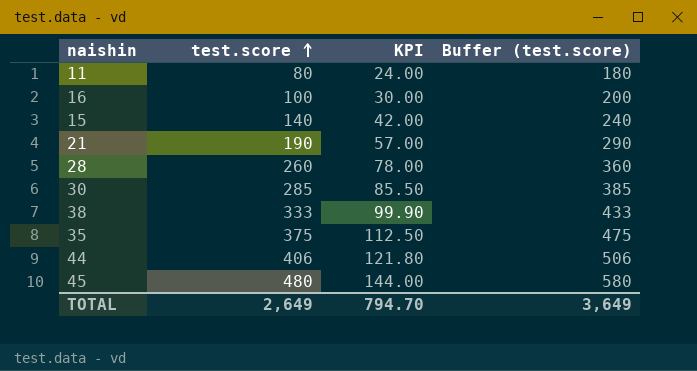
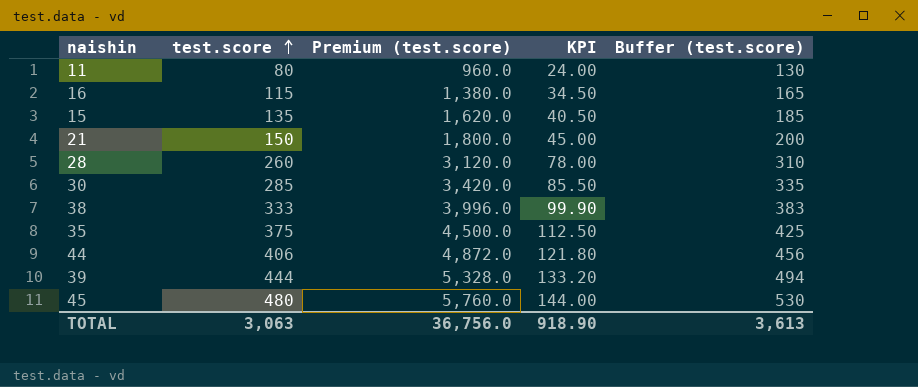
column Premium (test.score) | formula: none -> [test.score] * 12
column Buffer (test.score) | formula: [test.score] + 100 -> [test.score] + 50
16 | test.score: 100 -> 115
16 | KPI: 30.00 -> 34.50
15 | test.score: 140 -> 135
15 | KPI: 42.00 -> 40.50
21 | test.score: 190 -> 150
21 | KPI: 57.00 -> 45.00
row 39: none -> 444 | 5,328.0 | 133.20 | 494
TOTAL | test.score: 2,649 -> 3,063
TOTAL | KPI: 794.70 -> 918.90
TOTAL | Buffer (test.score): 3,649 -> 3,613

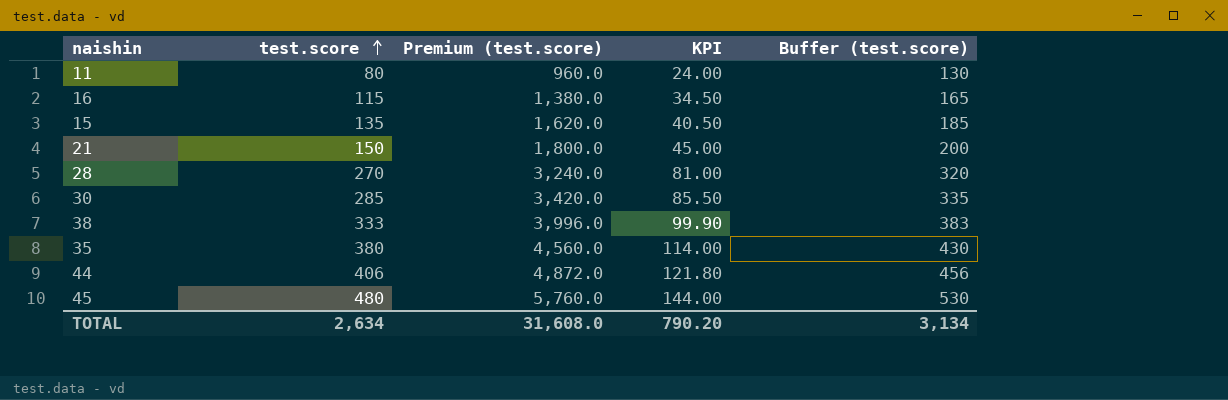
row 39: 444 | 5,328.0 | 133.20 | 494 -> none
28 | test.score: 260 -> 270
28 | Premium (test.score): 3,120.0 -> 3,240.0
28 | KPI: 78.00 -> 81.00
28 | Buffer (test.score): 310 -> 320
35 | test.score: 375 -> 380
35 | Premium (test.score): 4,500.0 -> 4,560.0
35 | KPI: 112.50 -> 114.00
35 | Buffer (test.score): 425 -> 430
TOTAL | test.score: 3,063 -> 2,634
TOTAL | Premium (test.score): 36,756.0 -> 31,608.0
TOTAL | KPI: 918.90 -> 790.20
TOTAL | Buffer (test.score): 3,613 -> 3,134

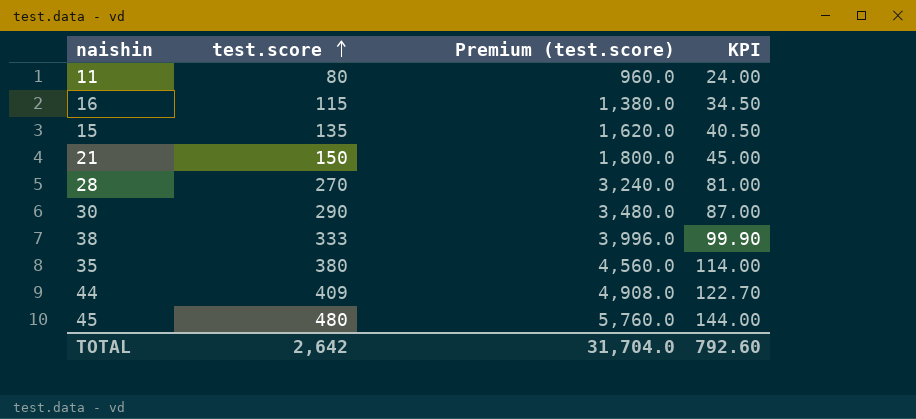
column Buffer (test.score) | formula: [test.score] + 50 -> none
30 | test.score: 285 -> 290
30 | Premium (test.score): 3,420.0 -> 3,480.0
30 | KPI: 85.50 -> 87.00
44 | test.score: 406 -> 409
44 | Premium (test.score): 4,872.0 -> 4,908.0
44 | KPI: 121.80 -> 122.70
TOTAL | test.score: 2,634 -> 2,642
TOTAL | Premium (test.score): 31,608.0 -> 31,704.0
TOTAL | KPI: 790.20 -> 792.60

